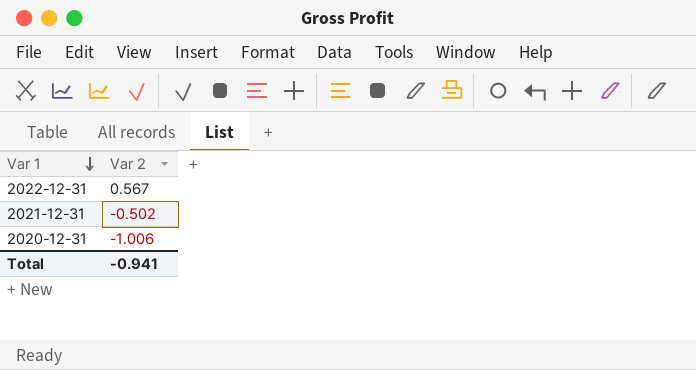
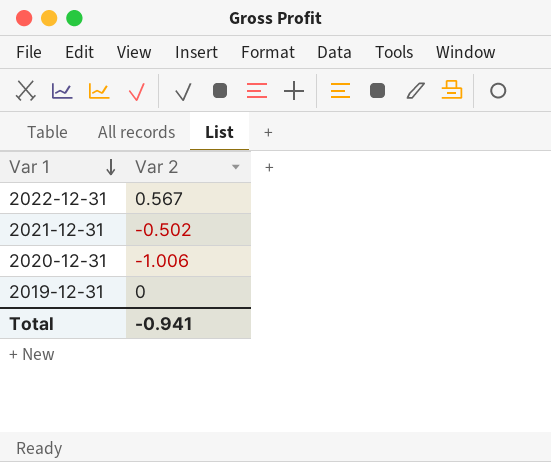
row 2019-12-31: none -> 0

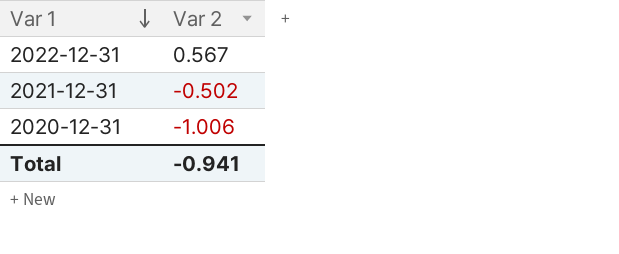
row 2019-12-31: 0 -> none

